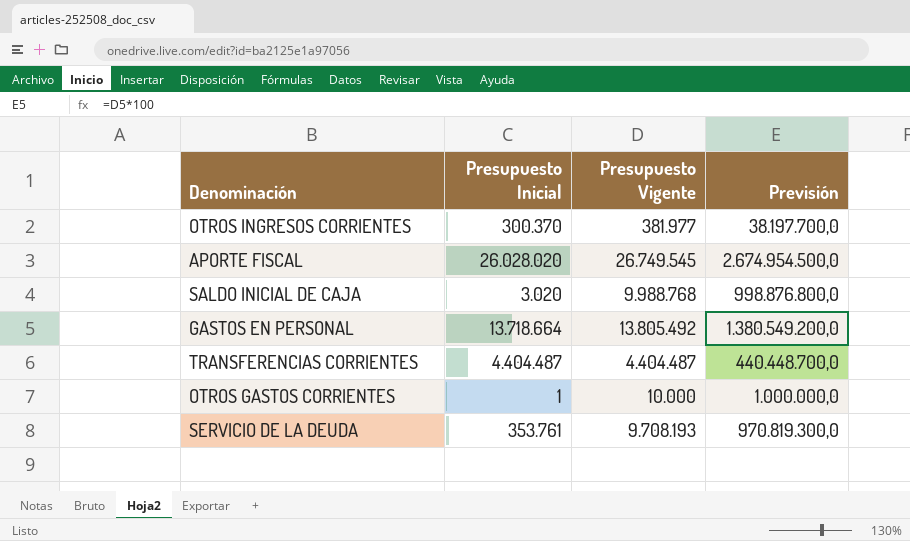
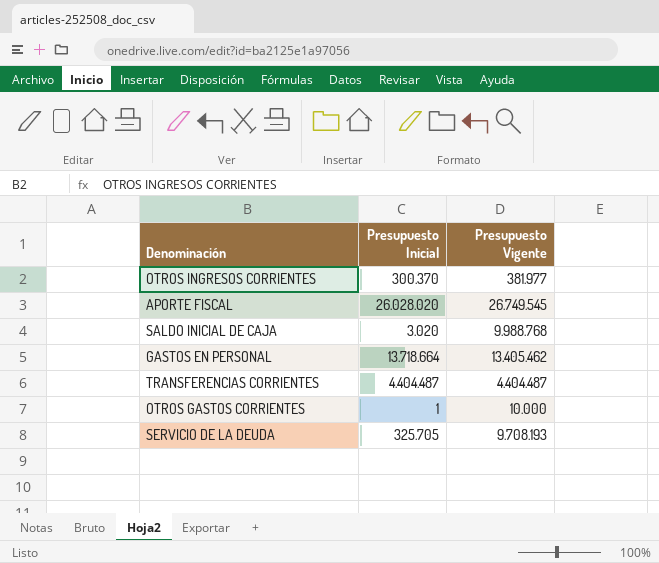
column Previsión | formula: [Presupuesto Vigente] * 100 -> none
GASTOS EN PERSONAL | Presupuesto Vigente: 13.805.492 -> 13.405.462
SERVICIO DE LA DEUDA | Presupuesto Inicial: 353.761 -> 325.705

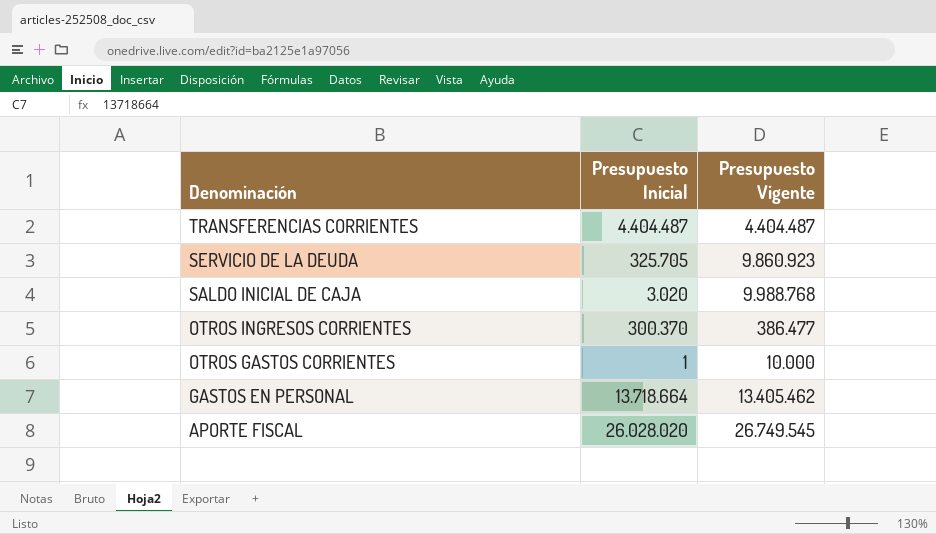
row order: none -> Denominación descending
SERVICIO DE LA DEUDA | Presupuesto Vigente: 9.708.193 -> 9.860.923
OTROS INGRESOS CORRIENTES | Presupuesto Vigente: 381.977 -> 386.477

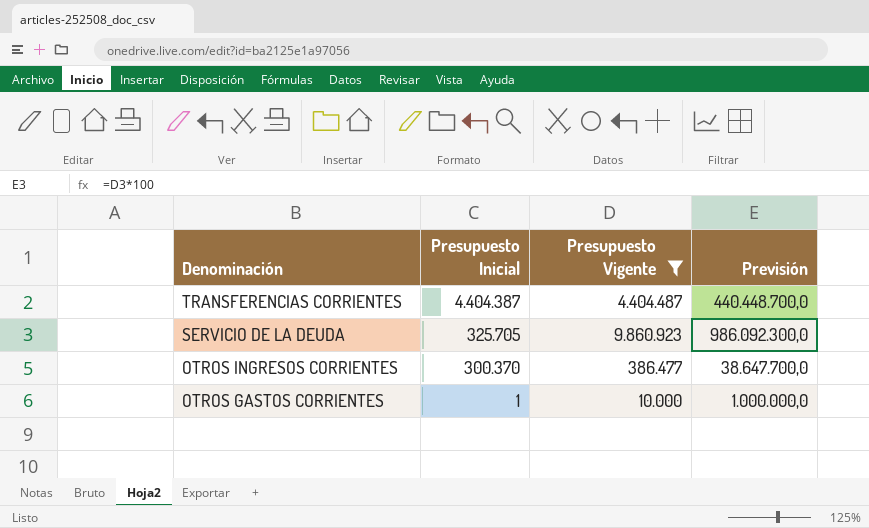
filter: none -> Presupuesto Vigente <= 9.860.923
column Previsión | formula: none -> [Presupuesto Vigente] * 100
TRANSFERENCIAS CORRIENTES | Presupuesto Inicial: 4.404.487 -> 4.404.387

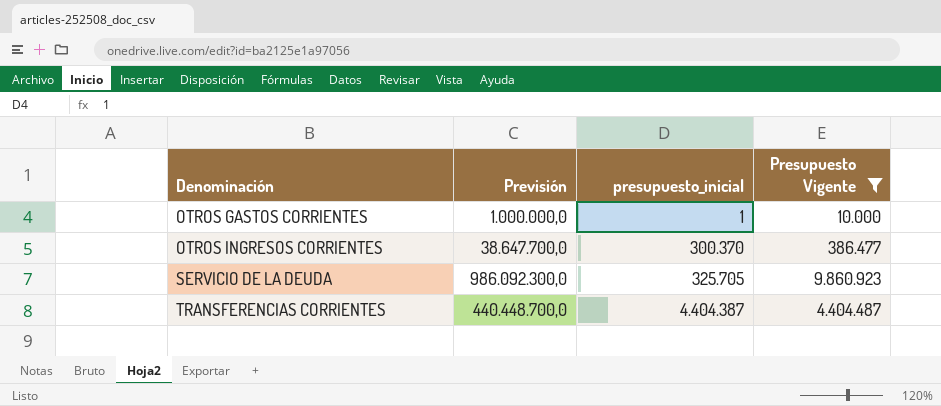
row order: Denominación descending -> Denominación ascending
column Previsión | position: 4 -> 2
column name: Presupuesto Inicial -> presupuesto_inicial

